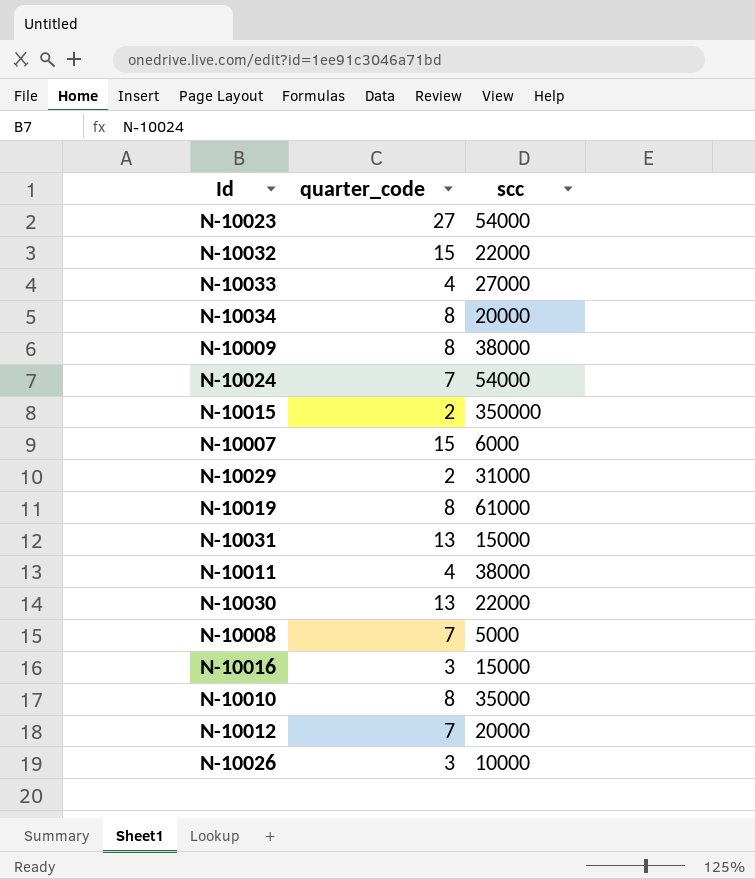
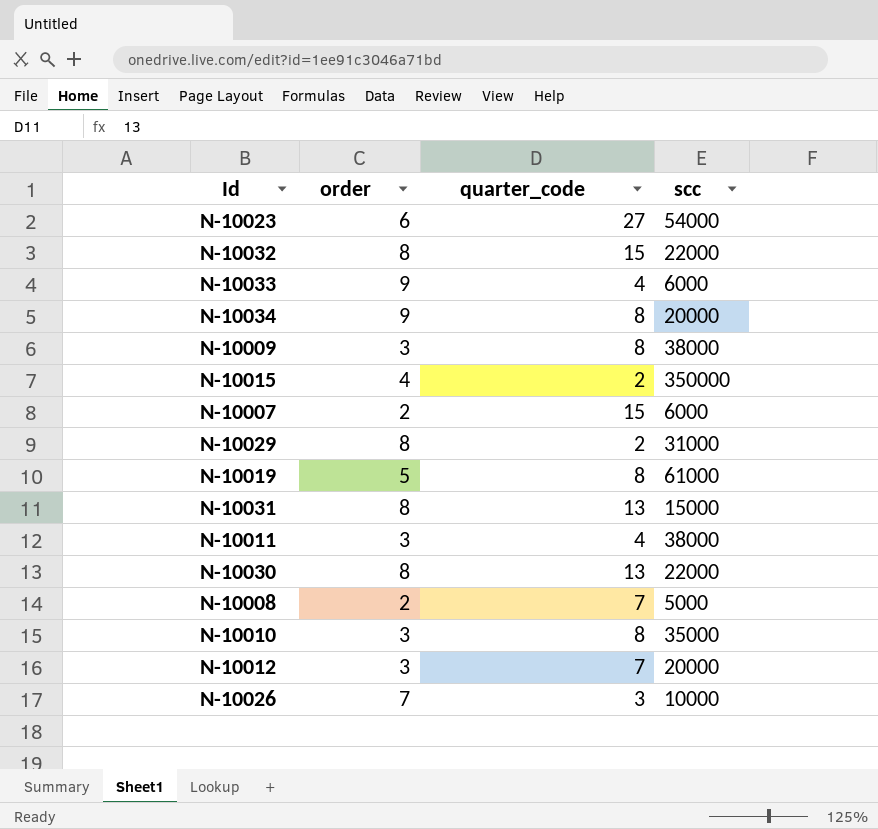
column order | position: none -> 2
row N-10024: 7 | 54000 -> none
row N-10016: 3 | 15000 -> none
N-10033 | scc: 27000 -> 6000

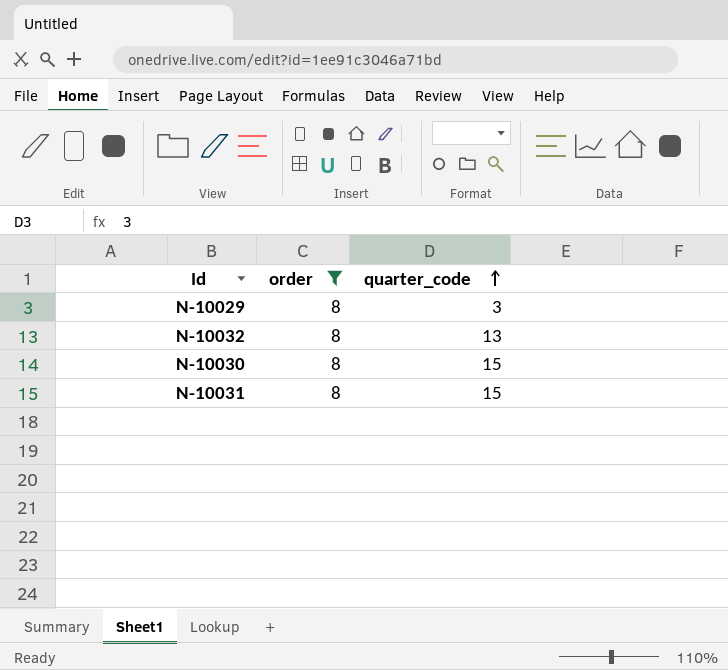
filter: none -> order = 8
row order: none -> quarter_code ascending
column scc | position: 4 -> none
N-10029 | quarter_code: 2 -> 3
N-10032 | quarter_code: 15 -> 13
N-10030 | quarter_code: 13 -> 15
N-10031 | quarter_code: 13 -> 15

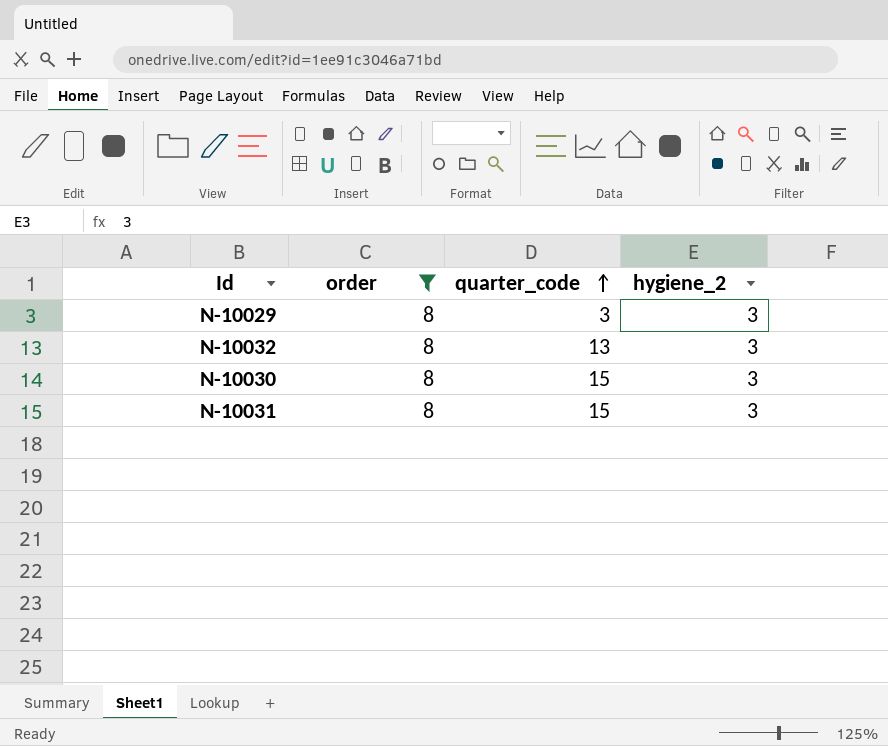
column hygiene_2 | position: none -> 4

